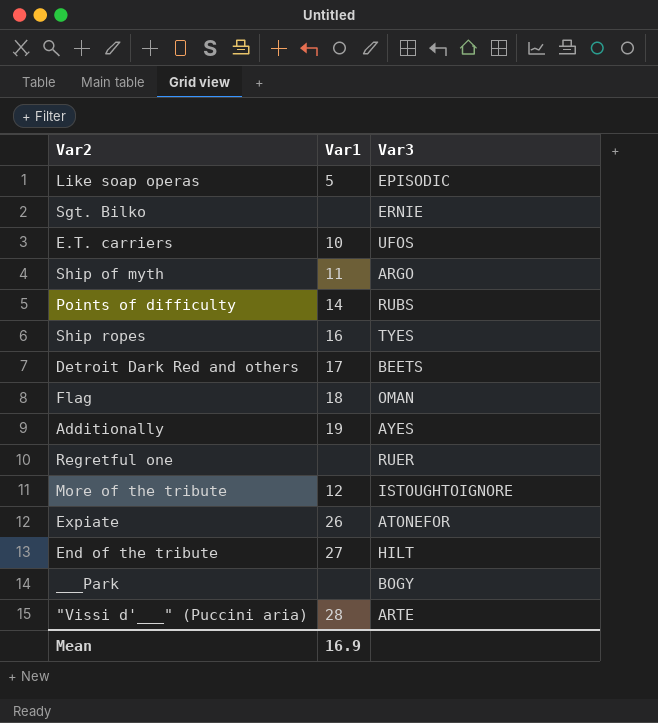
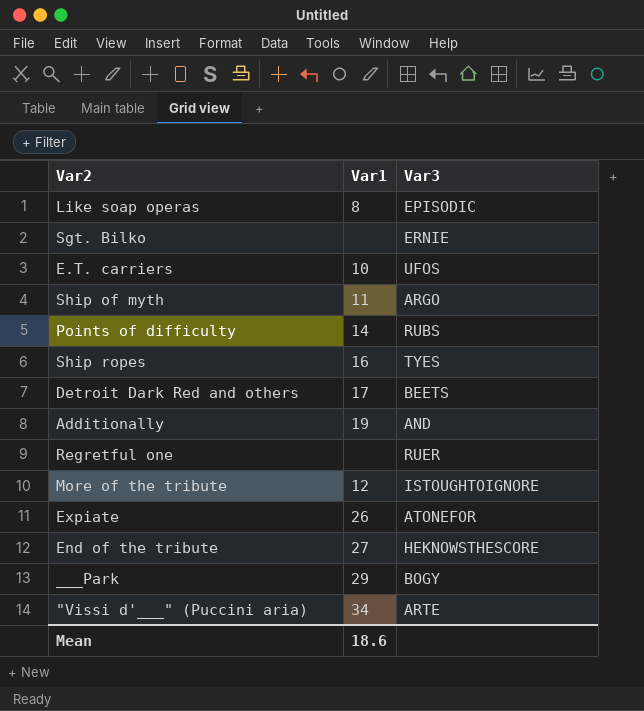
row Flag: 18 | OMAN -> none
Like soap operas | Var1: 5 -> 8
Additionally | Var3: AYES -> AND
End of the tribute | Var3: HILT -> HEKNOWSTHESCORE
___Park | Var1: none -> 29
"Vissi d'___" (Puccini aria) | Var1: 28 -> 34
Mean | Var1: 16.9 -> 18.6

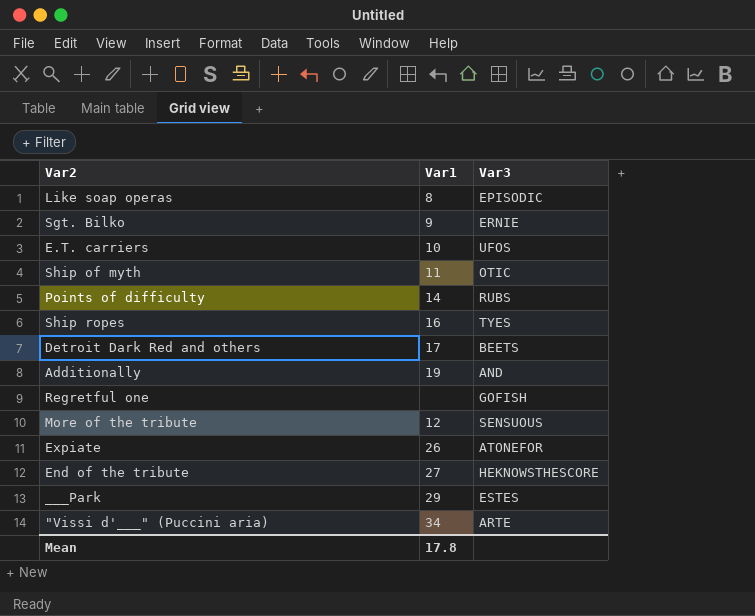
Sgt. Bilko | Var1: none -> 9
Ship of myth | Var3: ARGO -> OTIC
Regretful one | Var3: RUER -> GOFISH
More of the tribute | Var3: ISTOUGHTOIGNORE -> SENSUOUS
___Park | Var3: BOGY -> ESTES
Mean | Var1: 18.6 -> 17.8

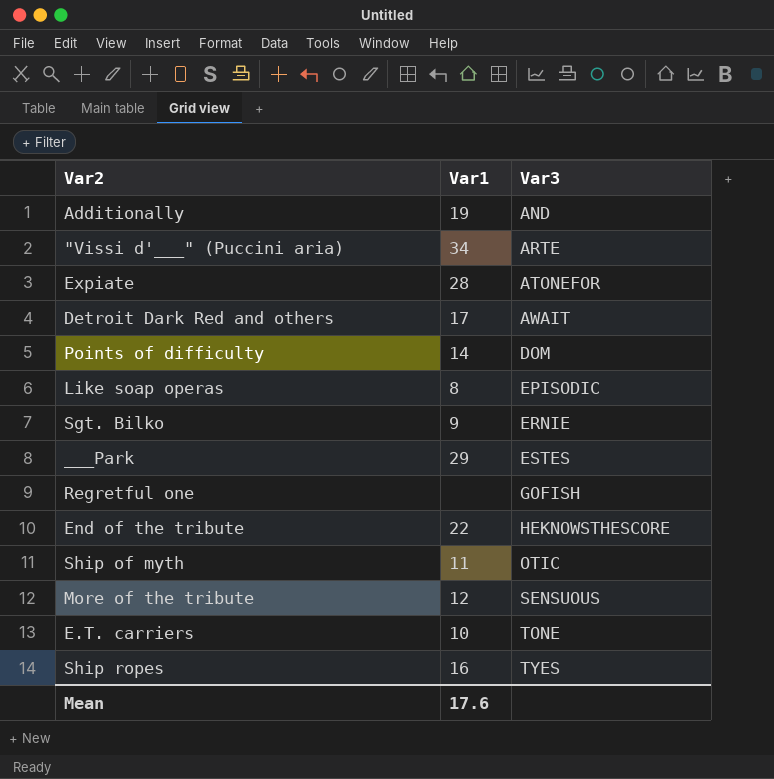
row order: none -> Var3 ascending
Expiate | Var1: 26 -> 28
Detroit Dark Red and others | Var3: BEETS -> AWAIT
Points of difficulty | Var3: RUBS -> DOM
End of the tribute | Var1: 27 -> 22
E.T. carriers | Var3: UFOS -> TONE
Mean | Var1: 17.8 -> 17.6

